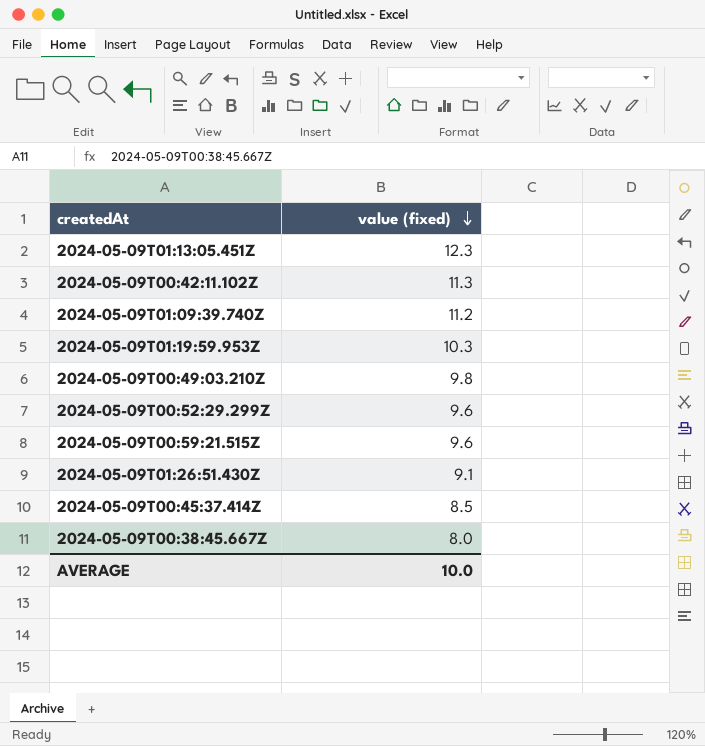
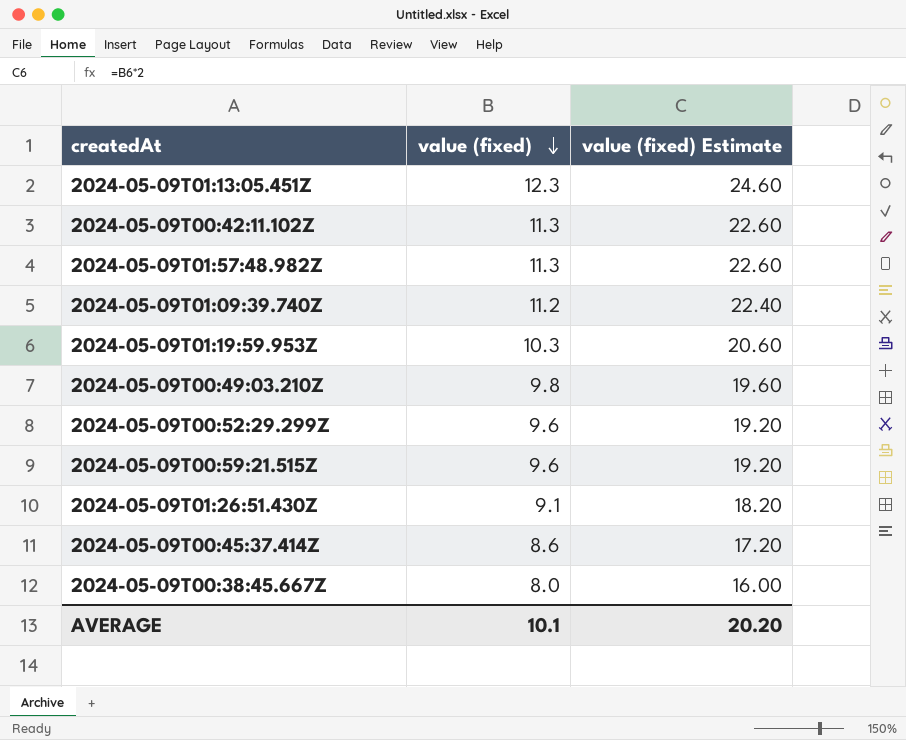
column value (fixed) Estimate | formula: none -> [value (fixed)] * 2
row 2024-05-09T01:57:48.982Z: none -> 11.3 | 22.60
2024-05-09T00:45:37.414Z | value (fixed): 8.5 -> 8.6
AVERAGE | value (fixed): 10.0 -> 10.1

